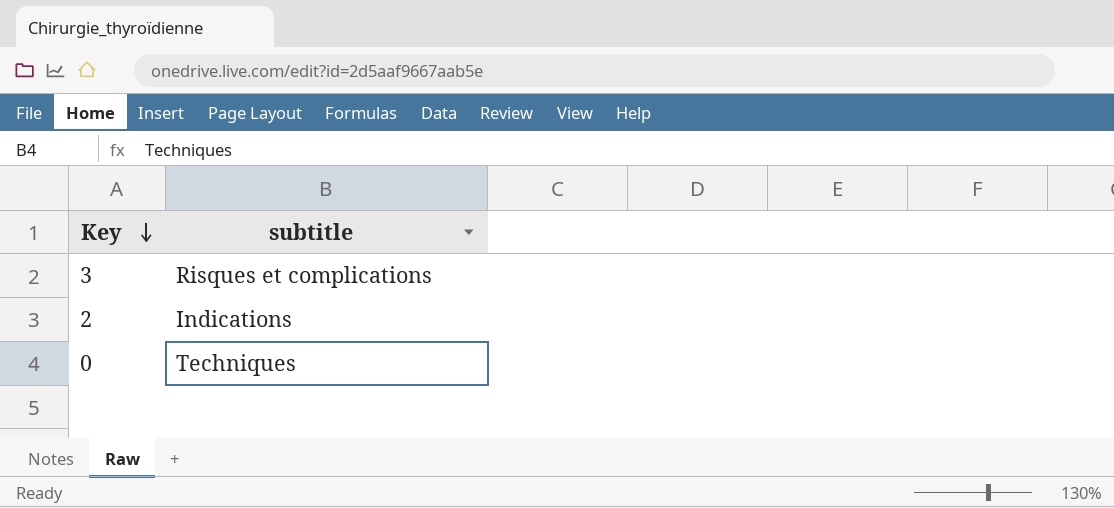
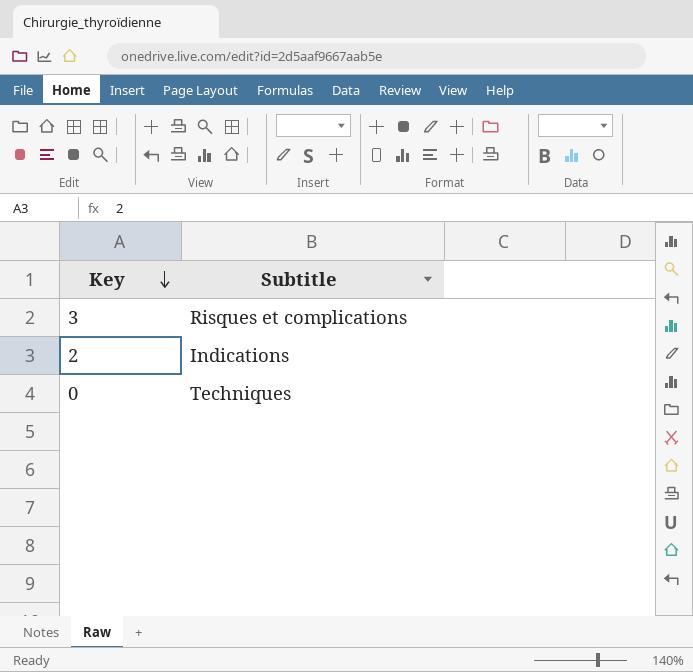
column name: subtitle -> Subtitle

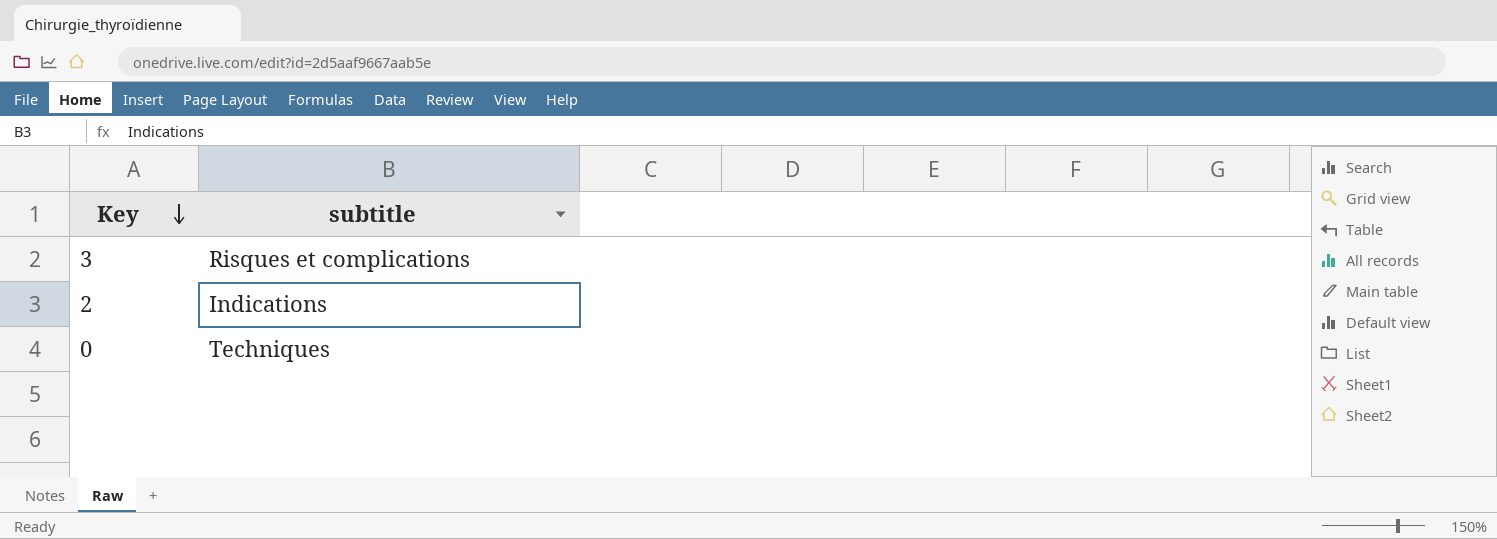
column name: Subtitle -> subtitle

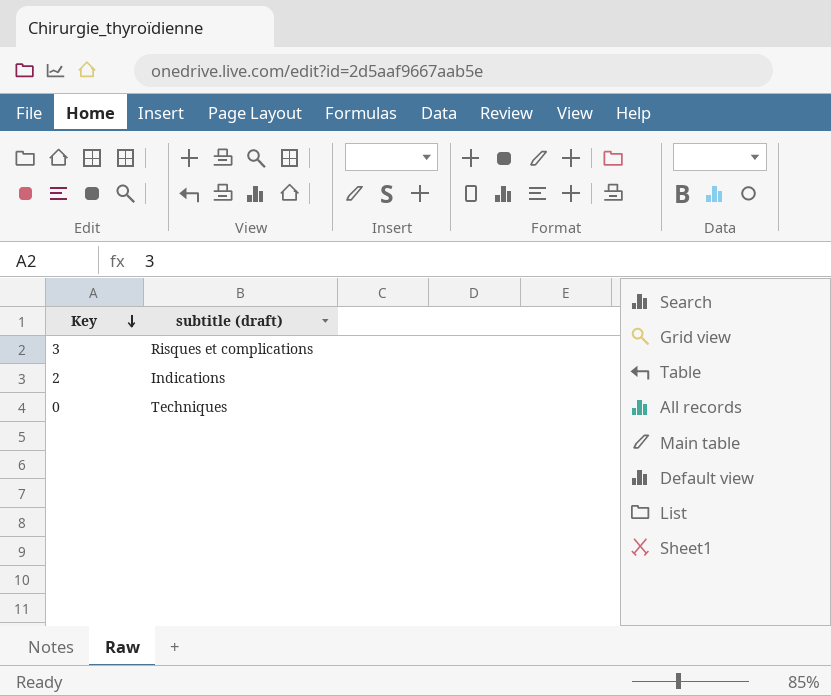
column name: subtitle -> subtitle (draft)

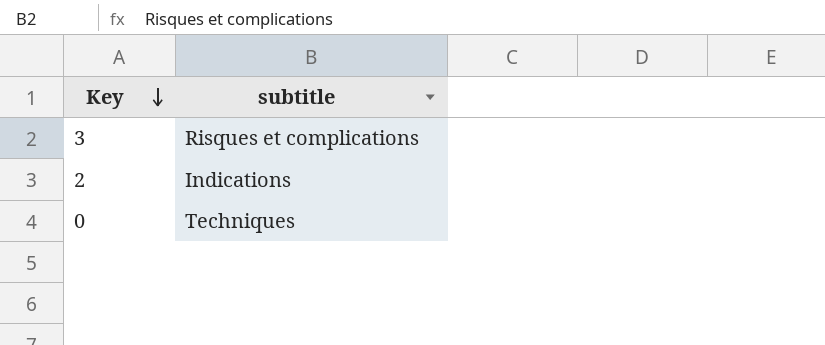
column name: subtitle (draft) -> subtitle

